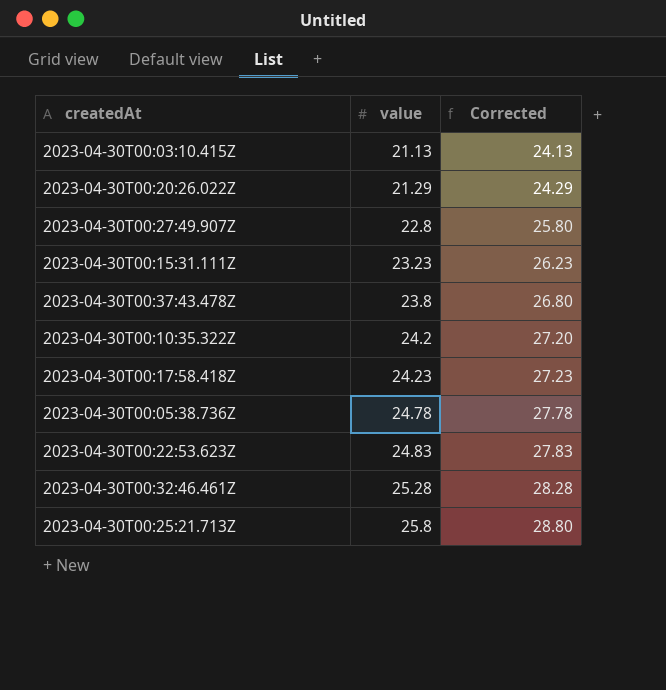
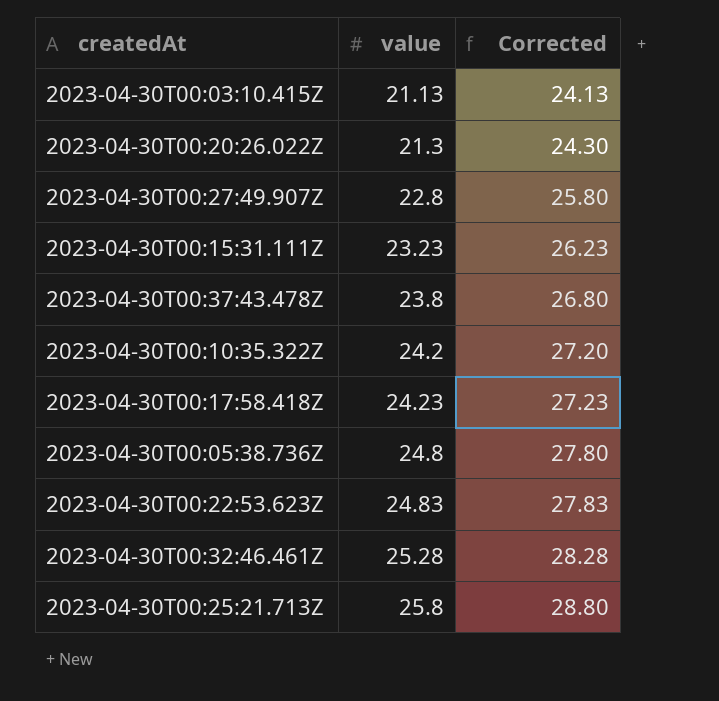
2023-04-30T00:20:26.022Z | value: 21.29 -> 21.3
2023-04-30T00:20:26.022Z | Corrected: 24.29 -> 24.30
2023-04-30T00:05:38.736Z | value: 24.78 -> 24.8
2023-04-30T00:05:38.736Z | Corrected: 27.78 -> 27.80

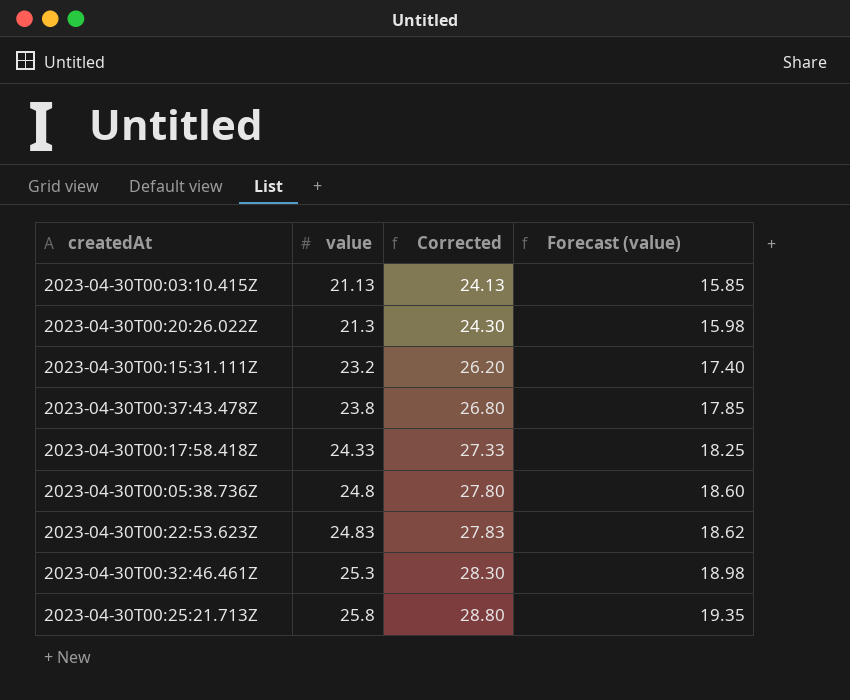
column Forecast (value) | formula: none -> [value] * 0.75
row 2023-04-30T00:27:49.907Z: 22.8 | 25.80 -> none
row 2023-04-30T00:10:35.322Z: 24.2 | 27.20 -> none
2023-04-30T00:15:31.111Z | value: 23.23 -> 23.2
2023-04-30T00:15:31.111Z | Corrected: 26.23 -> 26.20
2023-04-30T00:17:58.418Z | value: 24.23 -> 24.33
2023-04-30T00:17:58.418Z | Corrected: 27.23 -> 27.33
2023-04-30T00:32:46.461Z | value: 25.28 -> 25.3
2023-04-30T00:32:46.461Z | Corrected: 28.28 -> 28.30

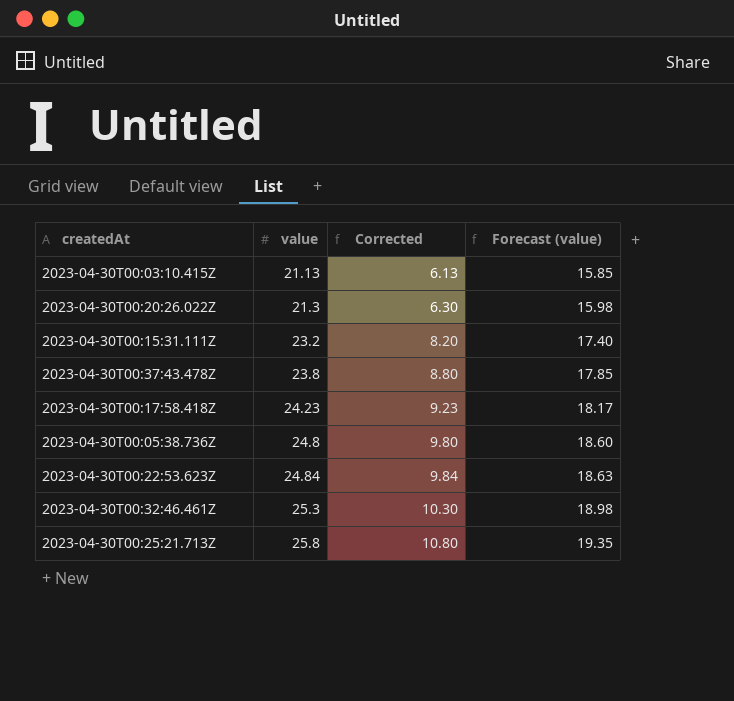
column Corrected | formula: [value] + 3 -> [value] - 15
2023-04-30T00:17:58.418Z | value: 24.33 -> 24.23
2023-04-30T00:17:58.418Z | Forecast (value): 18.25 -> 18.17
2023-04-30T00:22:53.623Z | value: 24.83 -> 24.84
2023-04-30T00:22:53.623Z | Forecast (value): 18.62 -> 18.63

